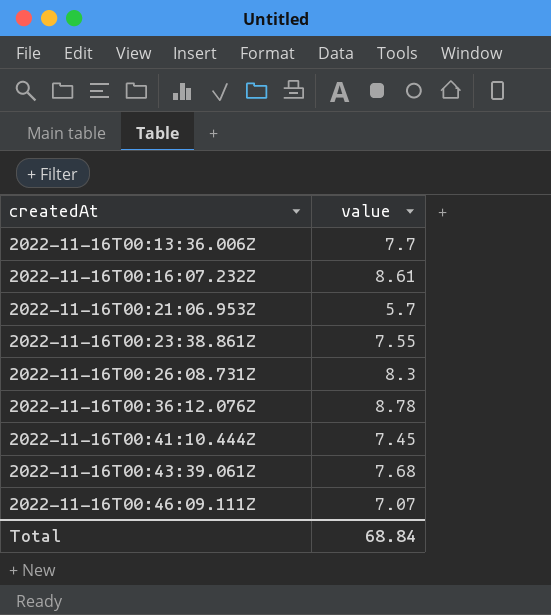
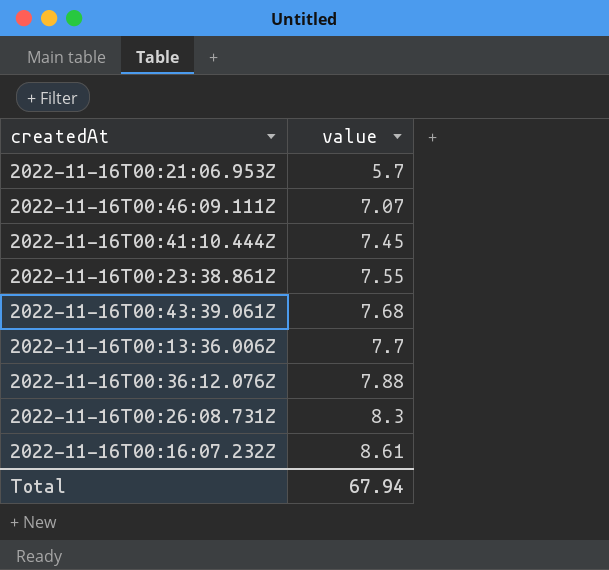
row order: createdAt ascending -> value ascending
2022-11-16T00:36:12.076Z | value: 8.78 -> 7.88
Total | value: 68.84 -> 67.94

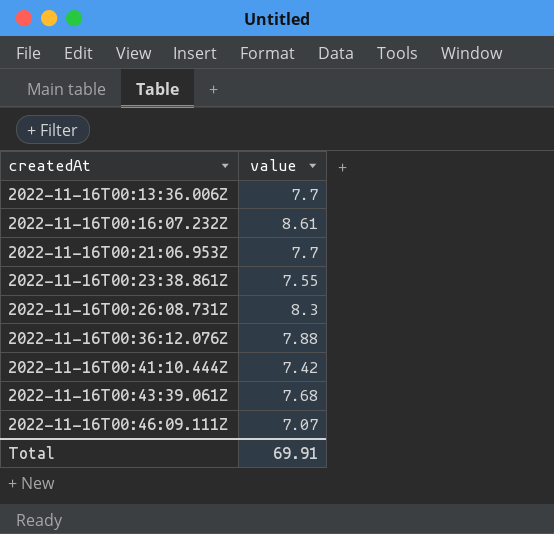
row order: value ascending -> createdAt ascending
2022-11-16T00:21:06.953Z | value: 5.7 -> 7.7
2022-11-16T00:41:10.444Z | value: 7.45 -> 7.42
Total | value: 67.94 -> 69.91

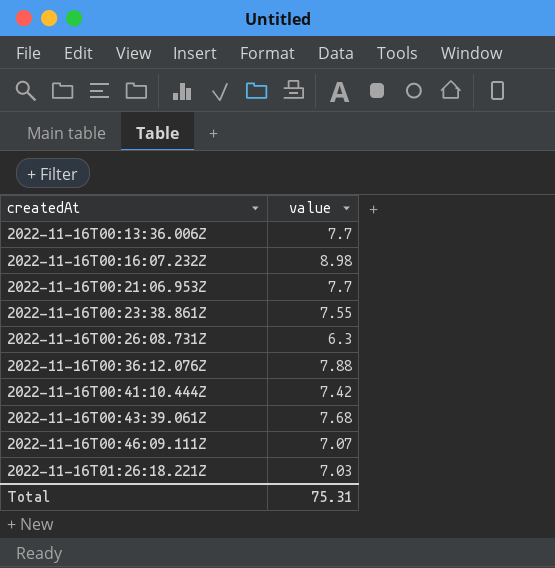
2022-11-16T00:16:07.232Z | value: 8.61 -> 8.98
2022-11-16T00:26:08.731Z | value: 8.3 -> 6.3
row 2022-11-16T01:26:18.221Z: none -> 7.03
Total | value: 69.91 -> 75.31

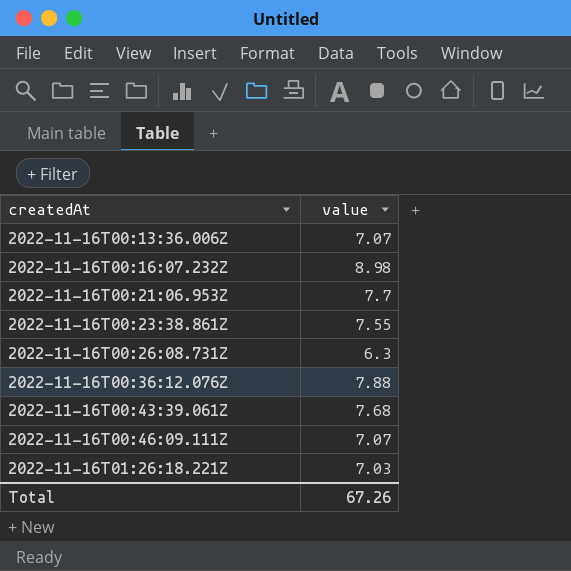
row 2022-11-16T00:41:10.444Z: 7.42 -> none
2022-11-16T00:13:36.006Z | value: 7.7 -> 7.07
Total | value: 75.31 -> 67.26

